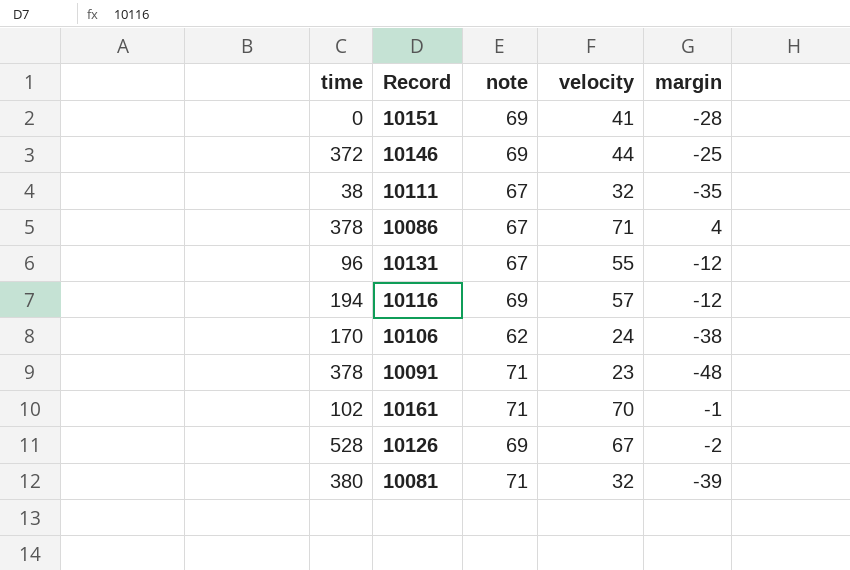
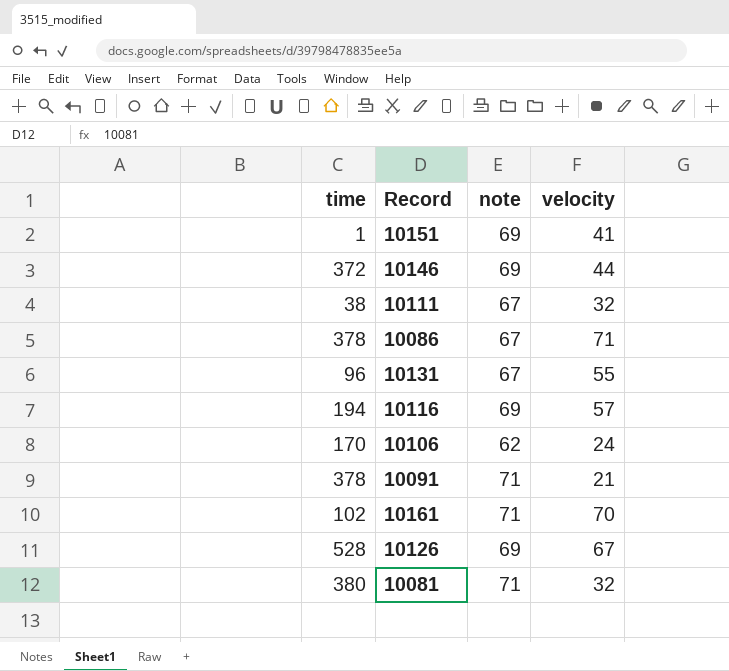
column margin | formula: [velocity] - [note] -> none
10151 | time: 0 -> 1
10091 | velocity: 23 -> 21

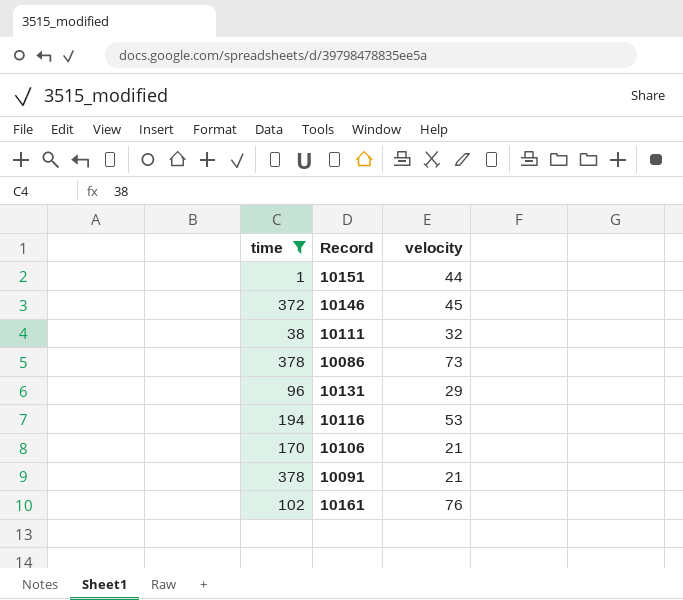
filter: none -> time <= 378
column note | position: 3 -> none
10151 | velocity: 41 -> 44
10146 | velocity: 44 -> 45
10086 | velocity: 71 -> 73
10131 | velocity: 55 -> 29
10116 | velocity: 57 -> 53
10106 | velocity: 24 -> 21
10161 | velocity: 70 -> 76

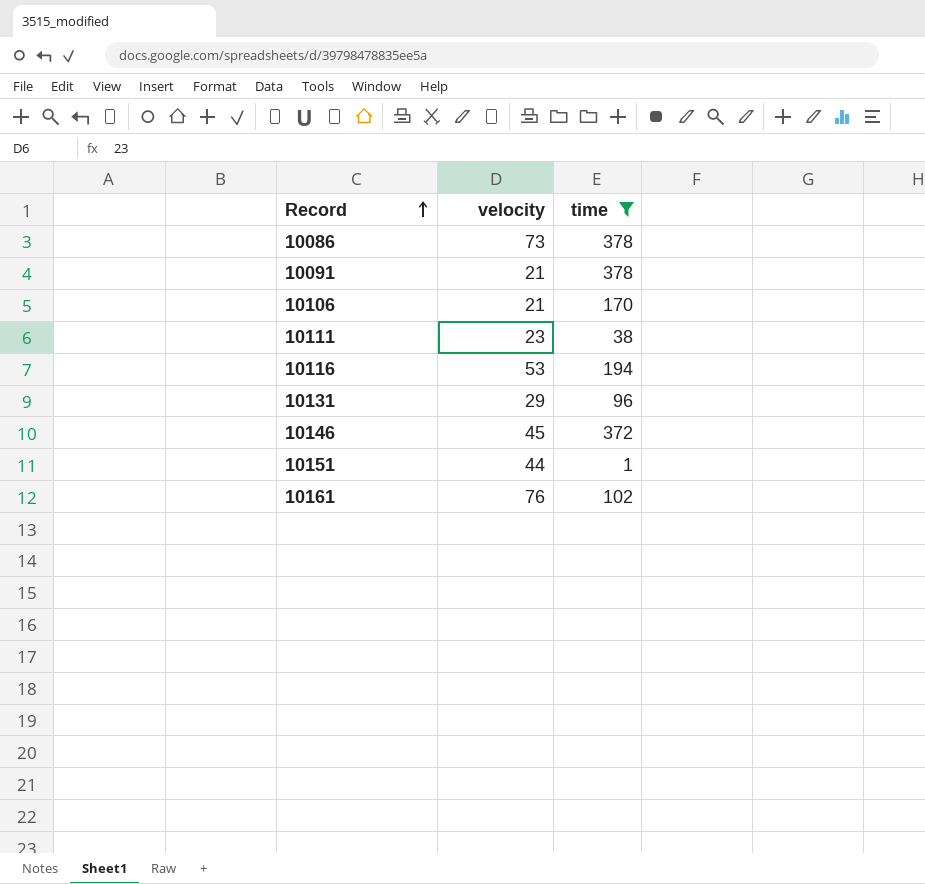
row order: none -> Record ascending
column time | position: 1 -> 3
10111 | velocity: 32 -> 23

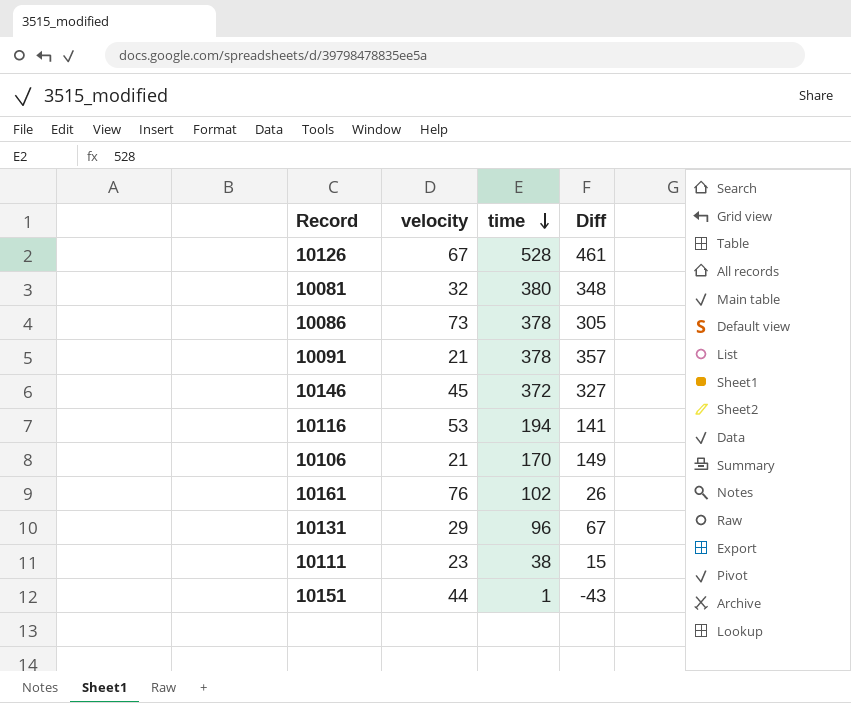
filter: time <= 378 -> none
row order: Record ascending -> time descending
column Diff | formula: none -> [time] - [velocity]

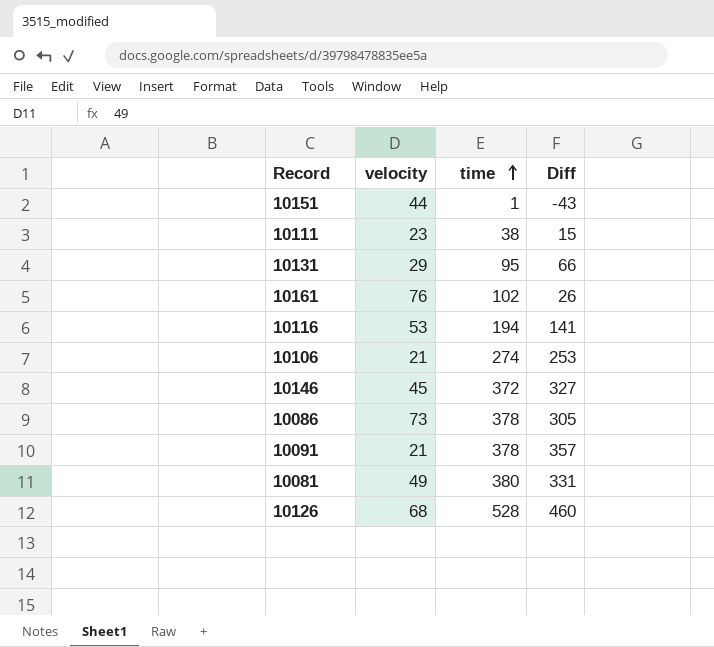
row order: time descending -> time ascending
10131 | time: 96 -> 95
10131 | Diff: 67 -> 66
10106 | time: 170 -> 274
10106 | Diff: 149 -> 253
10081 | velocity: 32 -> 49
10081 | Diff: 348 -> 331
10126 | velocity: 67 -> 68
10126 | Diff: 461 -> 460

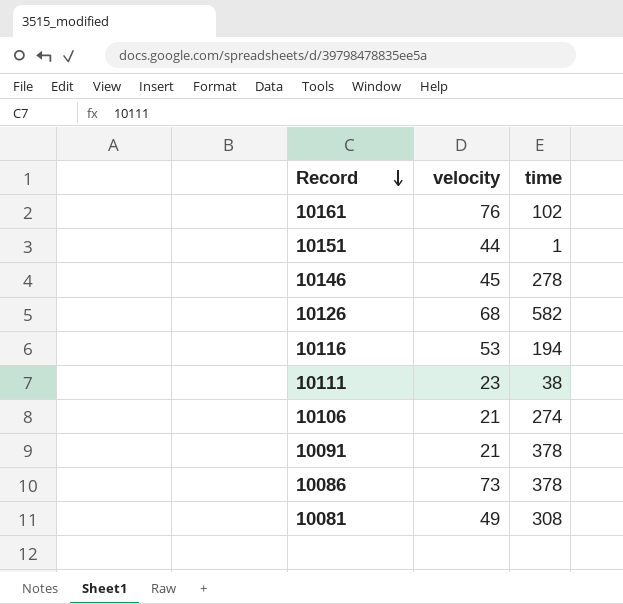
row order: time ascending -> Record descending
column Diff | formula: [time] - [velocity] -> none
row 10131: 29 | 95 | 66 -> none
10146 | time: 372 -> 278
10126 | time: 528 -> 582
10081 | time: 380 -> 308

